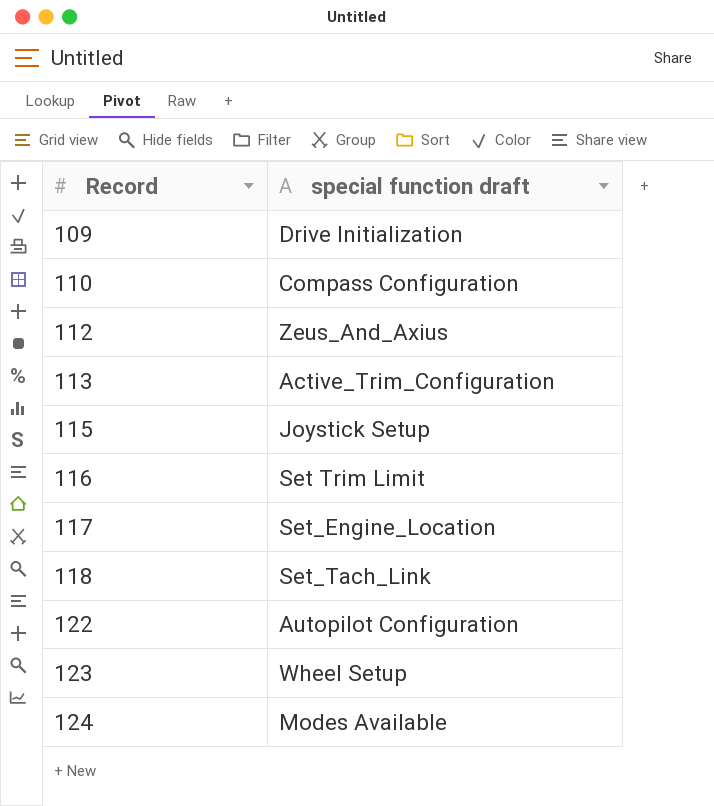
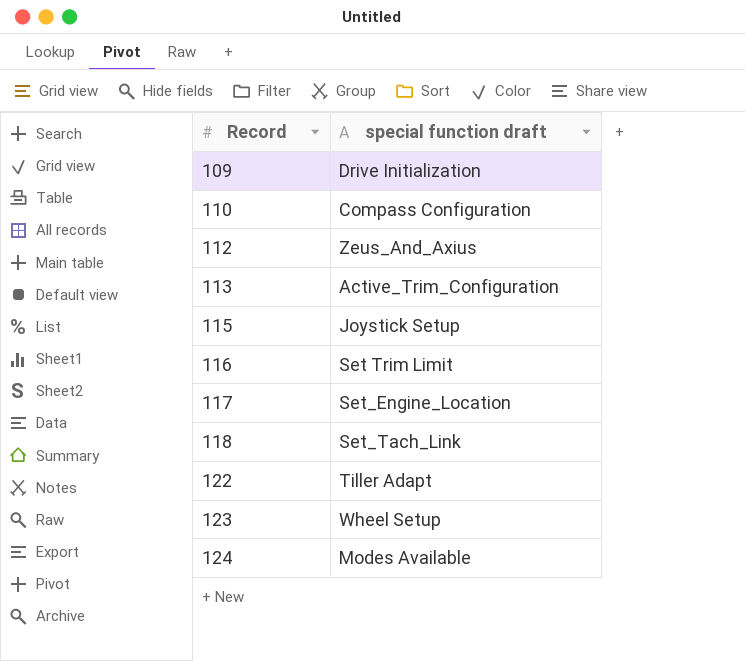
122 | special function draft: Autopilot Configuration -> Tiller Adapt

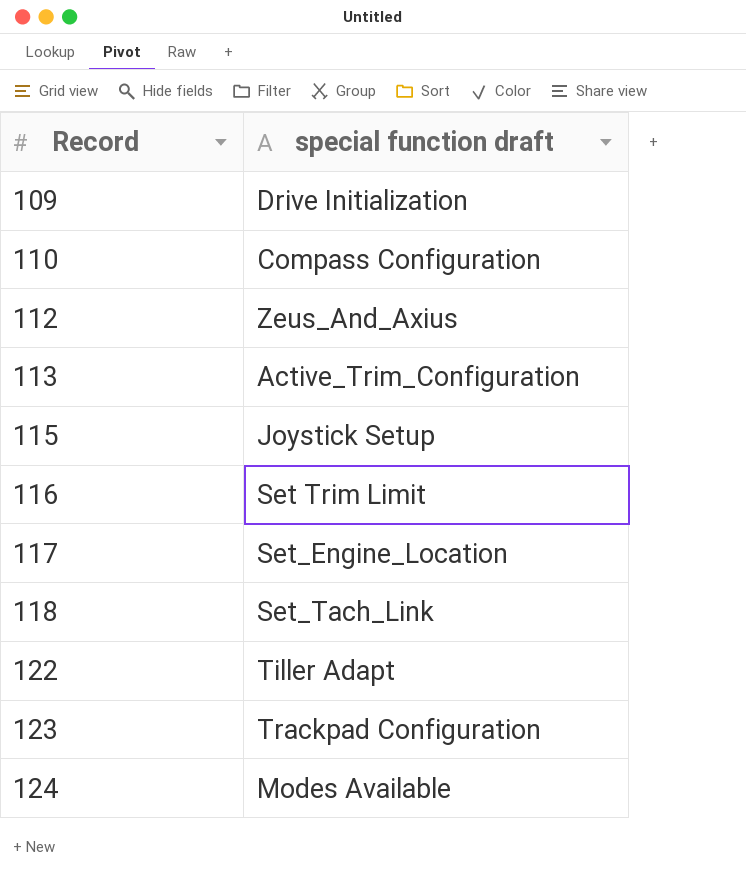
123 | special function draft: Wheel Setup -> Trackpad Configuration

